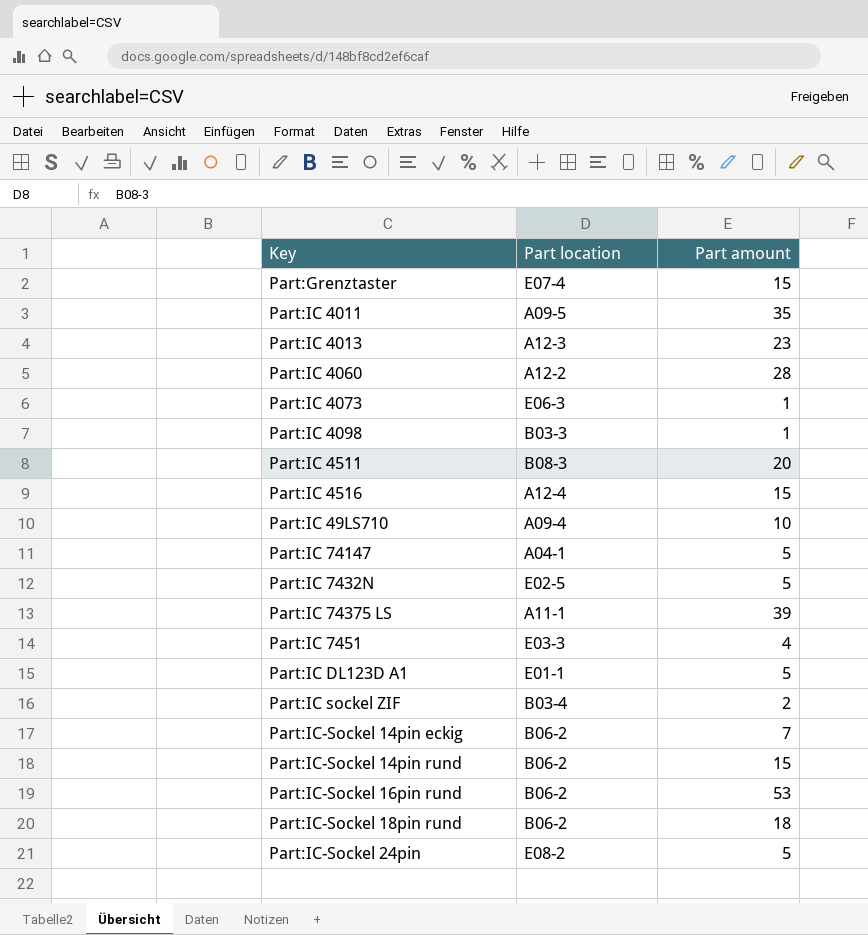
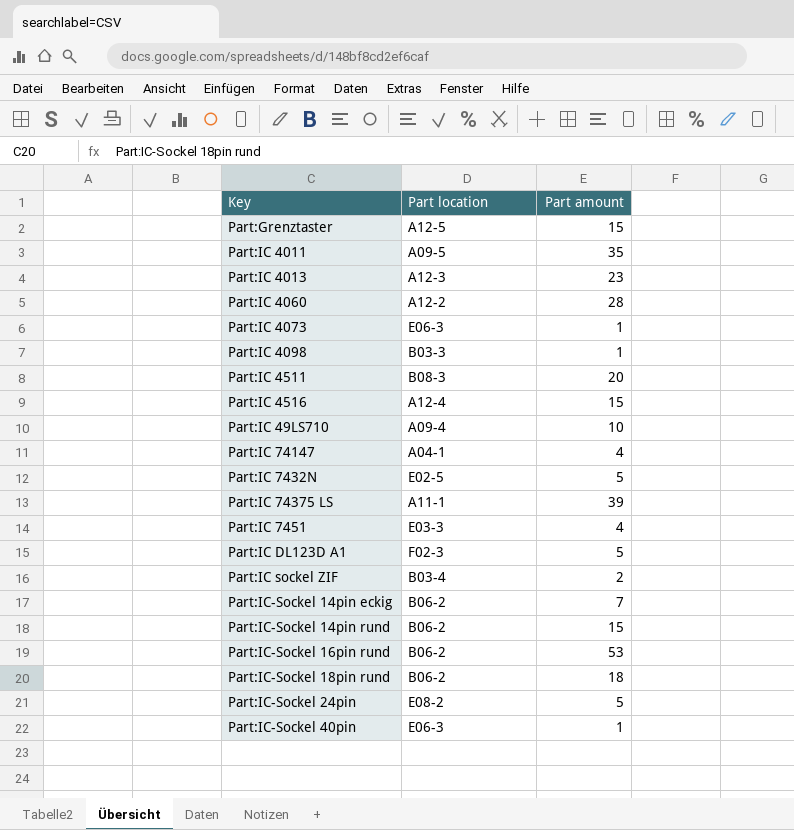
Part:Grenztaster | Part location: E07-4 -> A12-5
Part:IC 74147 | Part amount: 5 -> 4
Part:IC DL123D A1 | Part location: E01-1 -> F02-3
row Part:IC-Sockel 40pin: none -> E06-3 | 1

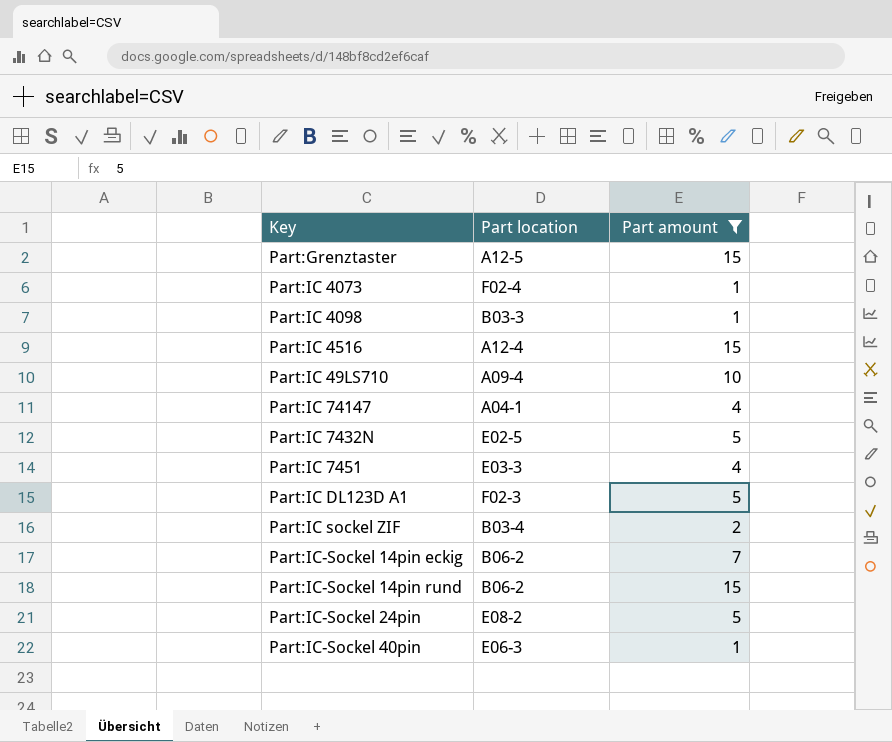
filter: none -> Part amount <= 15
Part:IC 4073 | Part location: E06-3 -> F02-4

